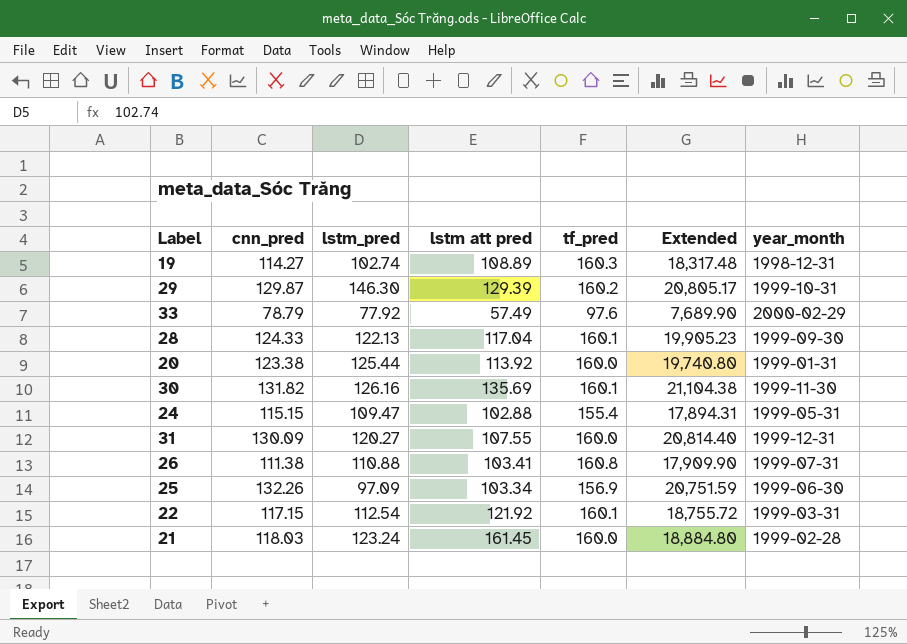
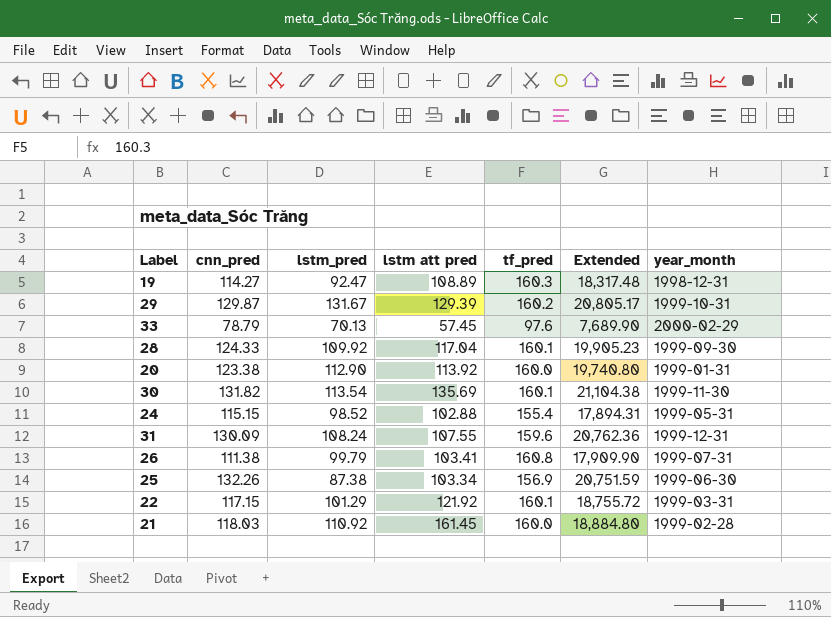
19 | lstm_pred: 102.74 -> 92.47
29 | lstm_pred: 146.30 -> 131.67
33 | lstm_pred: 77.92 -> 70.13
33 | lstm att pred: 57.49 -> 57.45
28 | lstm_pred: 122.13 -> 109.92
20 | lstm_pred: 125.44 -> 112.90
30 | lstm_pred: 126.16 -> 113.54
24 | lstm_pred: 109.47 -> 98.52
31 | lstm_pred: 120.27 -> 108.24
31 | tf_pred: 160.0 -> 159.6
31 | Extended: 20,814.40 -> 20,762.36
26 | lstm_pred: 110.88 -> 99.79
25 | lstm_pred: 97.09 -> 87.38
22 | lstm_pred: 112.54 -> 101.29
21 | lstm_pred: 123.24 -> 110.92

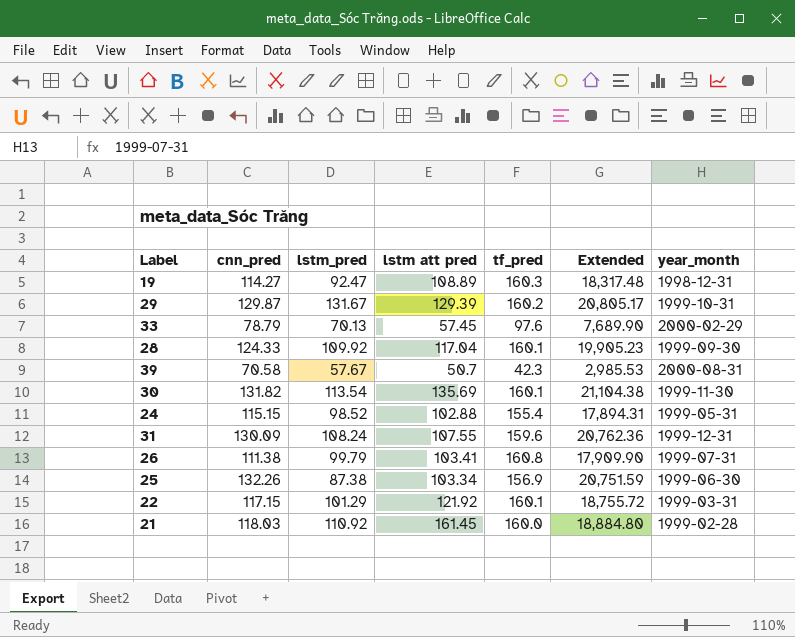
row 20: 123.38 | 112.90 | 113.92 | 160.0 | 19,740.80 | 1999-01-31 -> none
row 39: none -> 70.58 | 57.67 | 50.7 | 42.3 | 2,985.53 | 2000-08-31

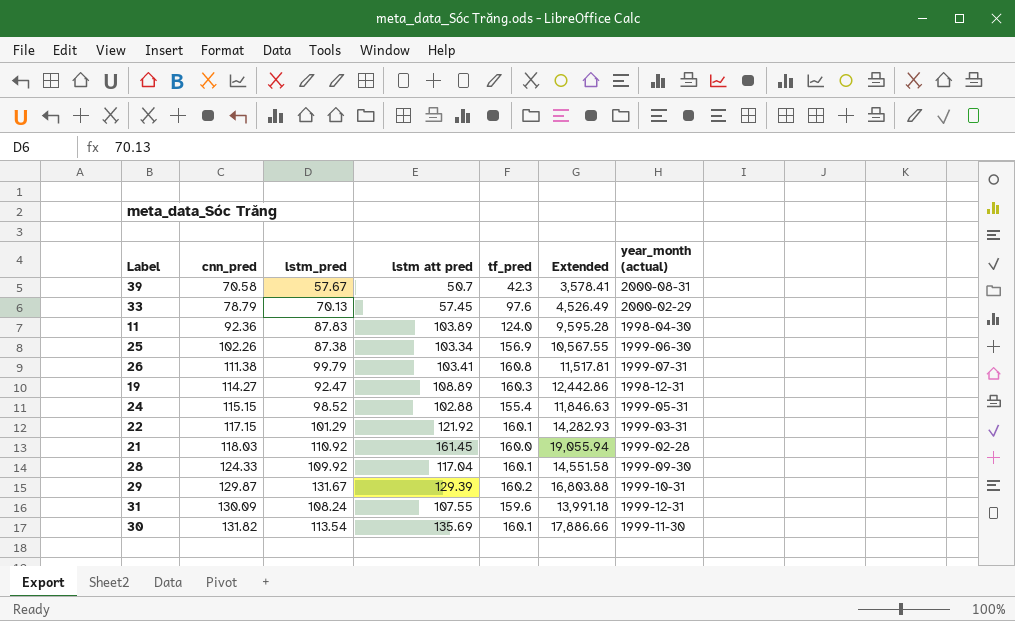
row order: none -> cnn_pred ascending
column Extended | formula: [cnn_pred] * [tf_pred] -> [cnn_pred] * [lstm att pred]
column name: year_month -> year_month (actual)
row 11: none -> 92.36 | 87.83 | 103.89 | 124.0 | 9,595.28 | 1998-04-30
25 | cnn_pred: 132.26 -> 102.26

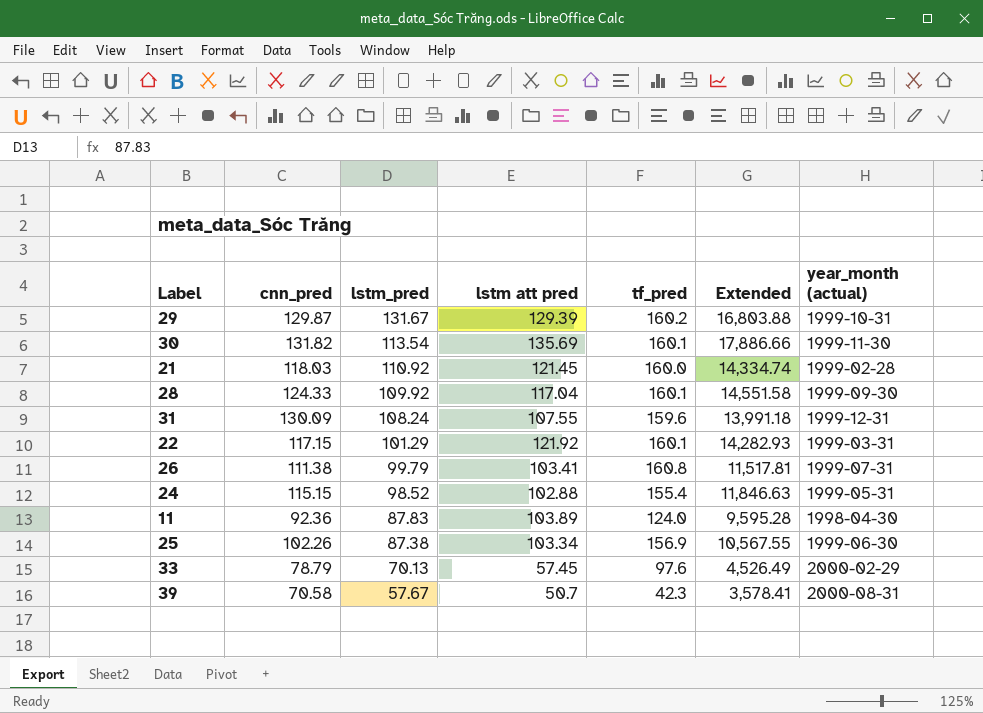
row order: cnn_pred ascending -> lstm_pred descending
row 19: 114.27 | 92.47 | 108.89 | 160.3 | 12,442.86 | 1998-12-31 -> none
21 | lstm att pred: 161.45 -> 121.45
21 | Extended: 19,055.94 -> 14,334.74

